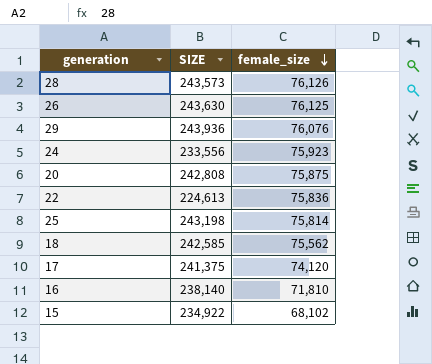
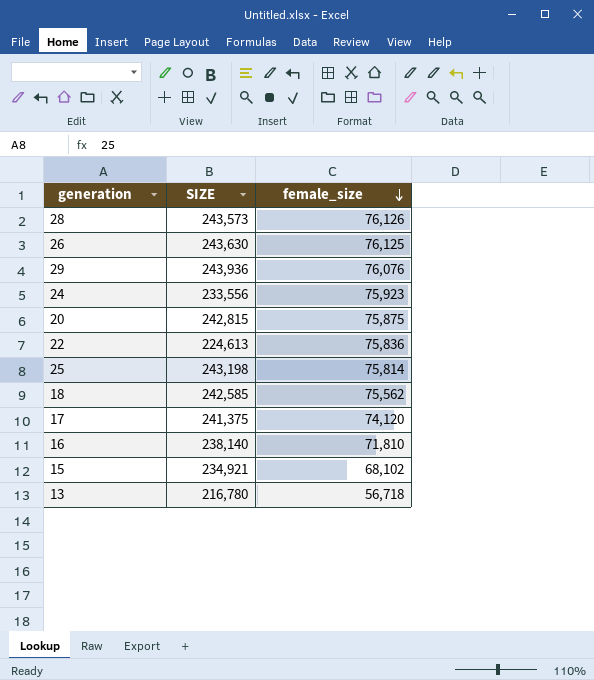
20 | SIZE: 242,808 -> 242,815
15 | SIZE: 234,922 -> 234,921
row 13: none -> 216,780 | 56,718

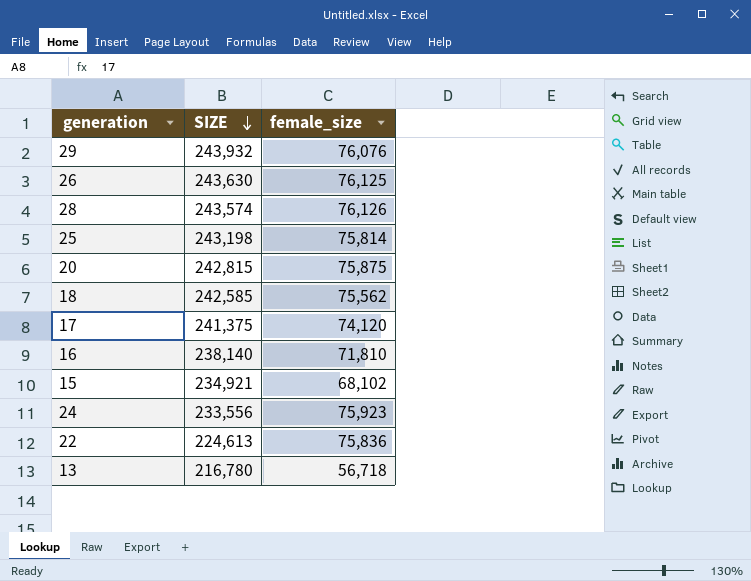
row order: female_size descending -> SIZE descending
29 | SIZE: 243,936 -> 243,932
28 | SIZE: 243,573 -> 243,574

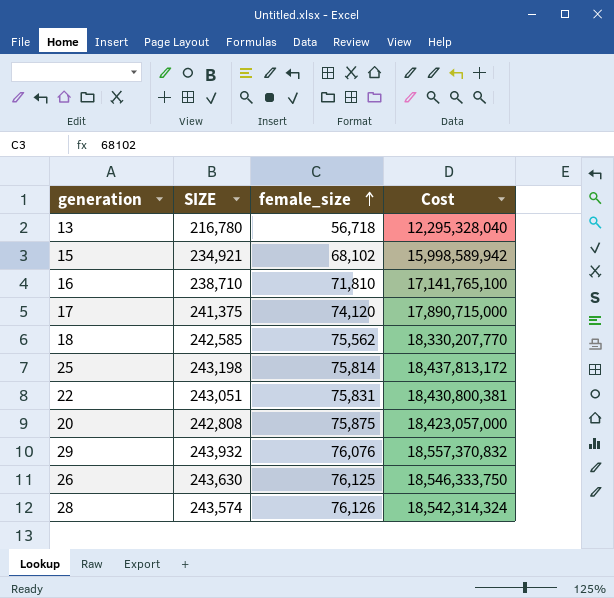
row order: SIZE descending -> female_size ascending
column Cost | formula: none -> [SIZE] * [female_size]
row 24: 233,556 | 75,923 -> none
16 | SIZE: 238,140 -> 238,710
22 | SIZE: 224,613 -> 243,051
22 | female_size: 75,836 -> 75,831
20 | SIZE: 242,815 -> 242,808

